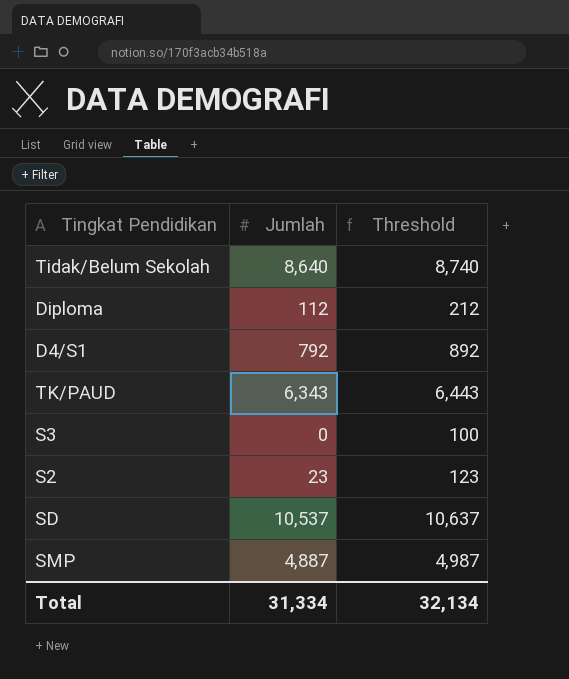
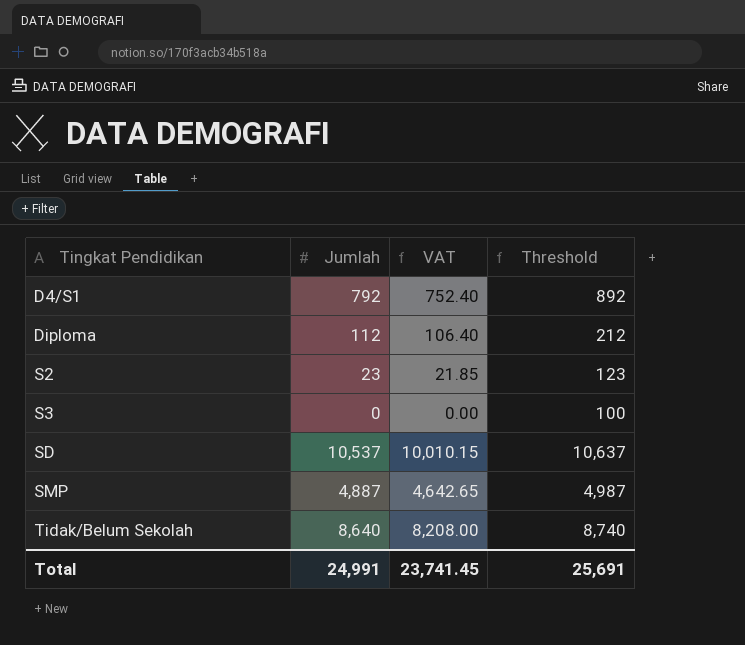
row order: none -> Tingkat Pendidikan ascending
column VAT | formula: none -> [Jumlah] * 0.95
row TK/PAUD: 6,343 | 6,443 -> none
Total | Jumlah: 31,334 -> 24,991
Total | Threshold: 32,134 -> 25,691

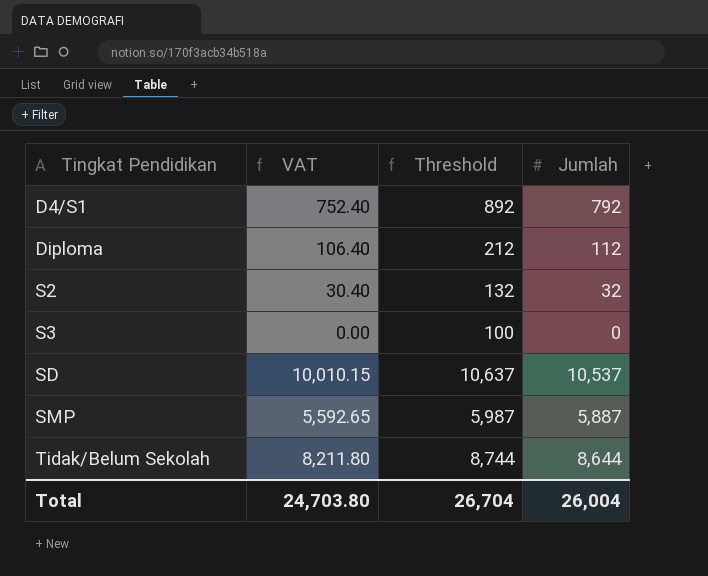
column Jumlah | position: 2 -> 4
S2 | VAT: 21.85 -> 30.40
S2 | Threshold: 123 -> 132
S2 | Jumlah: 23 -> 32
SMP | VAT: 4,642.65 -> 5,592.65
SMP | Threshold: 4,987 -> 5,987
SMP | Jumlah: 4,887 -> 5,887
Tidak/Belum Sekolah | VAT: 8,208.00 -> 8,211.80
Tidak/Belum Sekolah | Threshold: 8,740 -> 8,744
Tidak/Belum Sekolah | Jumlah: 8,640 -> 8,644
Total | VAT: 23,741.45 -> 24,703.80
Total | Threshold: 25,691 -> 26,704
Total | Jumlah: 24,991 -> 26,004

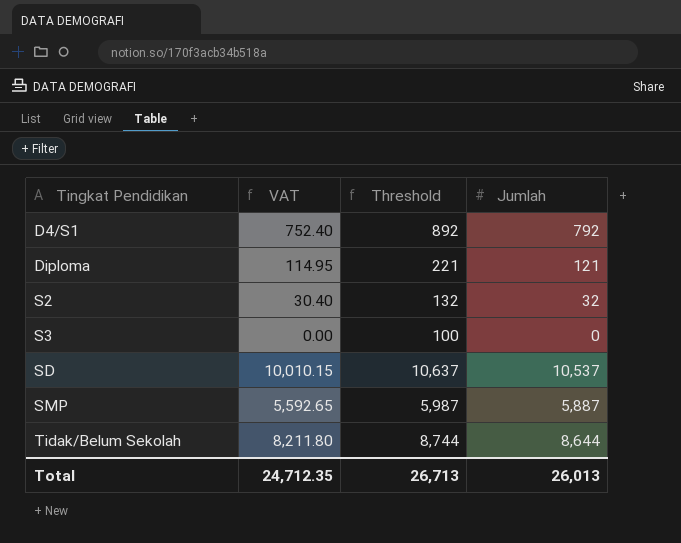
Diploma | VAT: 106.40 -> 114.95
Diploma | Threshold: 212 -> 221
Diploma | Jumlah: 112 -> 121
Total | VAT: 24,703.80 -> 24,712.35
Total | Threshold: 26,704 -> 26,713
Total | Jumlah: 26,004 -> 26,013

